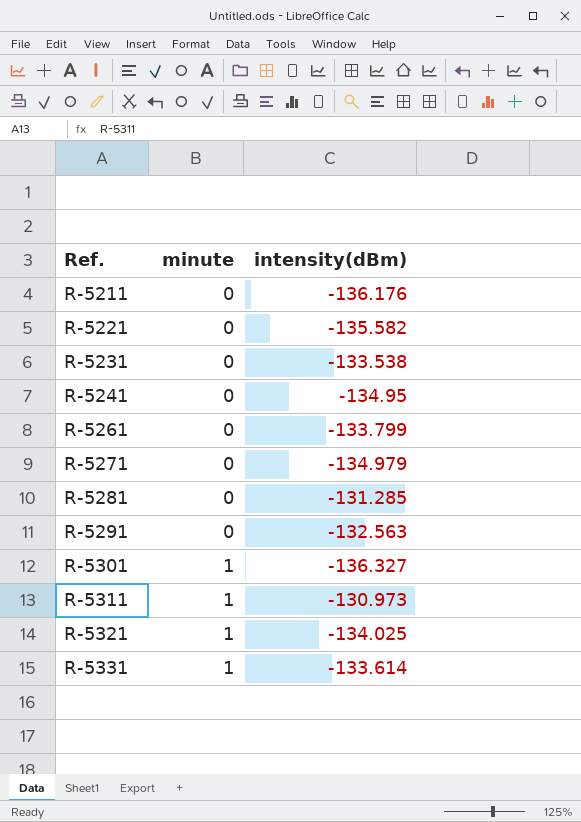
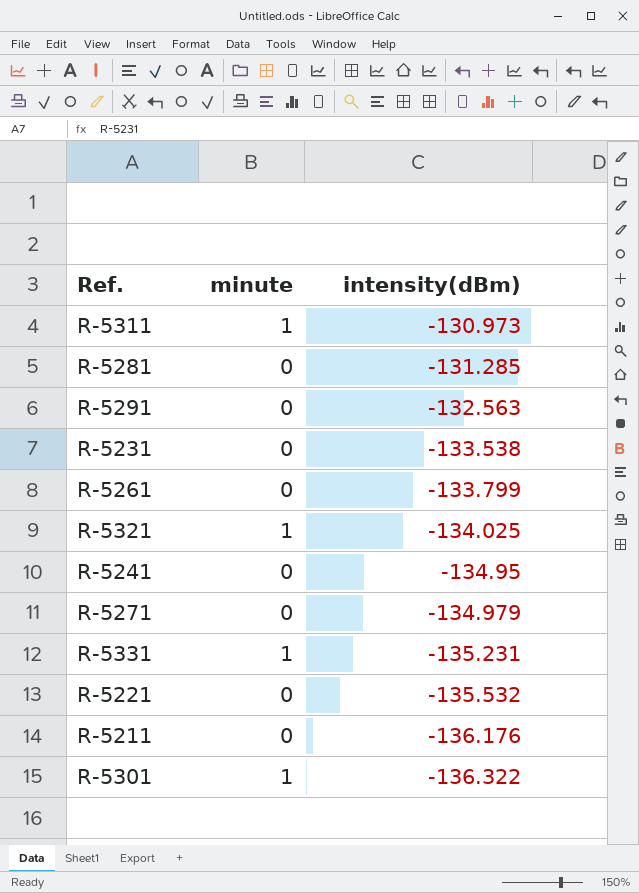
row order: Ref. ascending -> intensity(dBm) descending
R-5331 | intensity(dBm): -133.614 -> -135.231
R-5221 | intensity(dBm): -135.582 -> -135.532
R-5301 | intensity(dBm): -136.327 -> -136.322

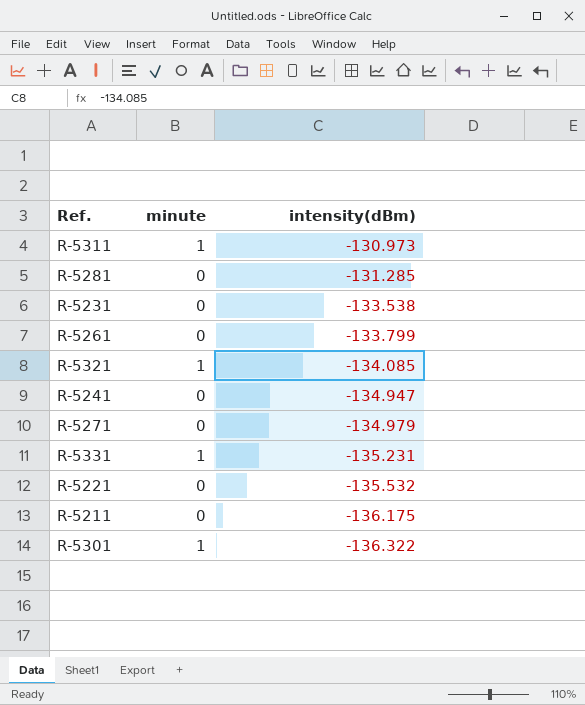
row R-5291: 0 | -132.563 -> none
R-5321 | intensity(dBm): -134.025 -> -134.085
R-5241 | intensity(dBm): -134.95 -> -134.947
R-5211 | intensity(dBm): -136.176 -> -136.175

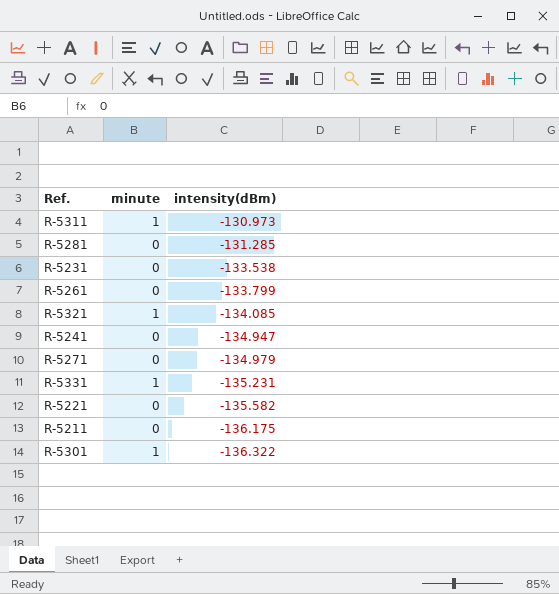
R-5221 | intensity(dBm): -135.532 -> -135.582

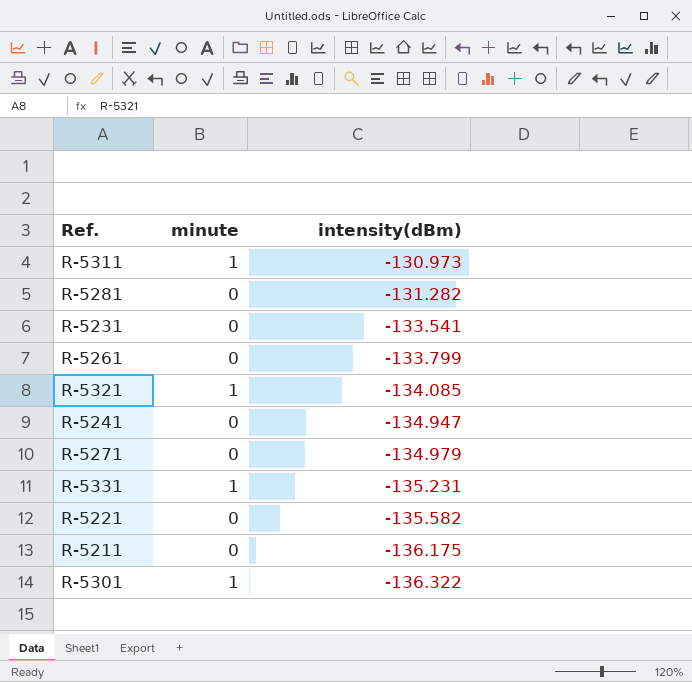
R-5281 | intensity(dBm): -131.285 -> -131.282
R-5231 | intensity(dBm): -133.538 -> -133.541

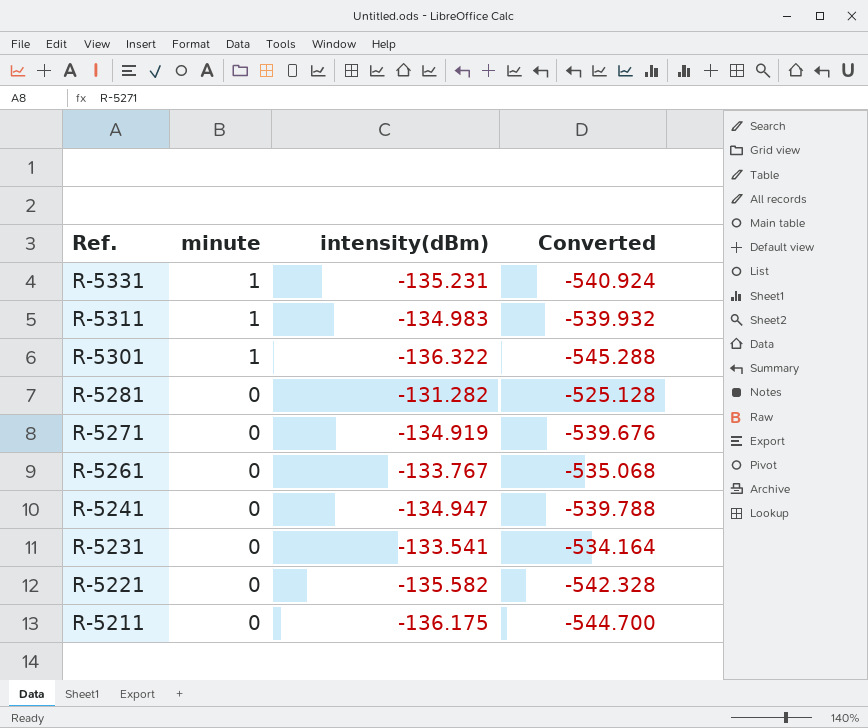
row order: intensity(dBm) descending -> Ref. descending
column Converted | formula: none -> [intensity(dBm)] * 4
row R-5321: 1 | -134.085 -> none
R-5311 | intensity(dBm): -130.973 -> -134.983
R-5271 | intensity(dBm): -134.979 -> -134.919
R-5261 | intensity(dBm): -133.799 -> -133.767

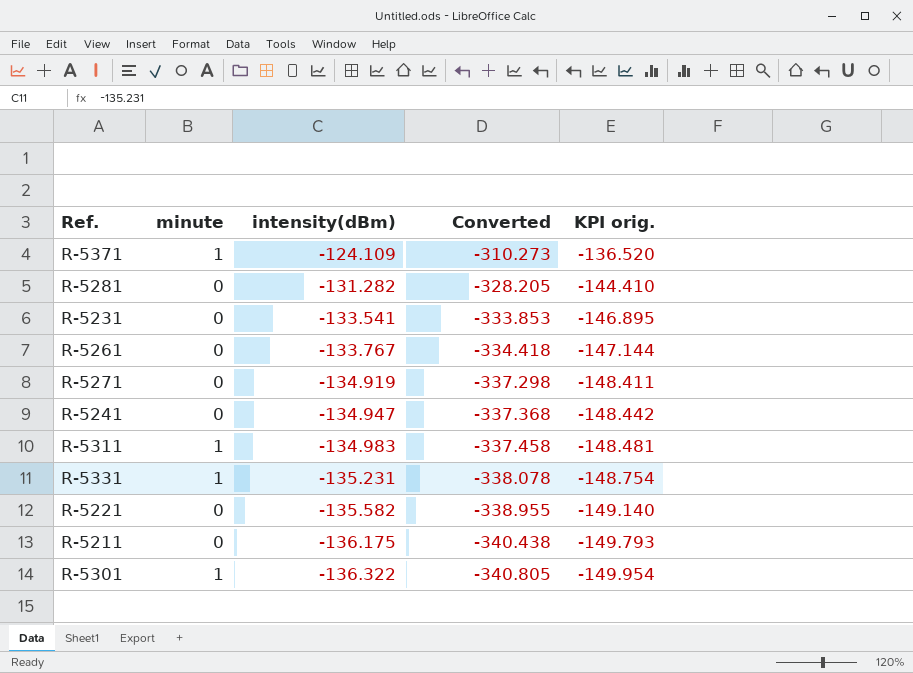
row order: Ref. descending -> intensity(dBm) descending
column Converted | formula: [intensity(dBm)] * 4 -> [intensity(dBm)] * 2.5
column KPI orig. | formula: none -> [intensity(dBm)] * 1.1
row R-5371: none -> 1 | -124.109 | -310.273 | -136.520

